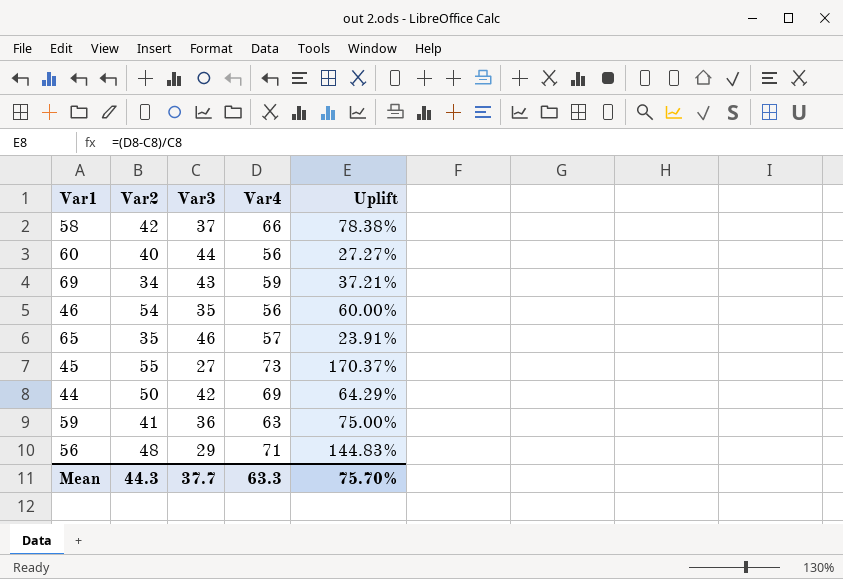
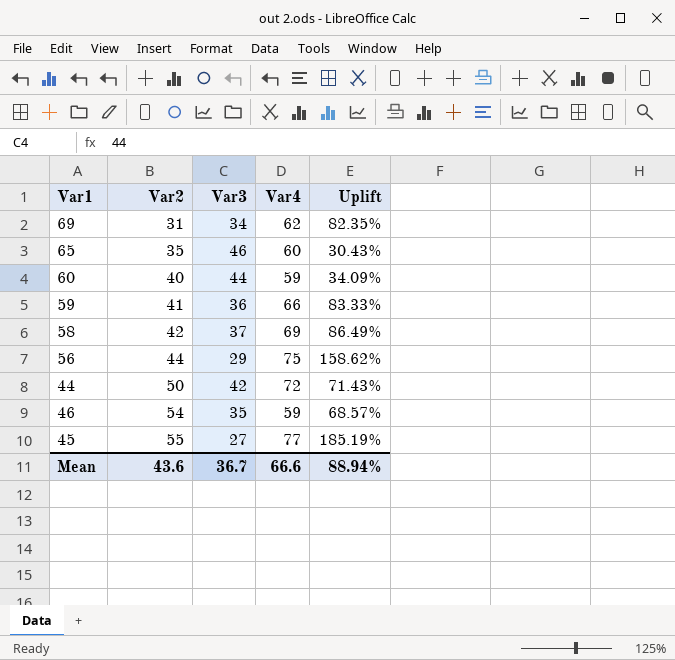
row order: none -> Var2 ascending
69 | Var2: 34 -> 31
69 | Var3: 43 -> 34
69 | Var4: 59 -> 62
69 | Uplift: 37.21% -> 82.35%
65 | Var4: 57 -> 60
65 | Uplift: 23.91% -> 30.43%
60 | Var4: 56 -> 59
60 | Uplift: 27.27% -> 34.09%
59 | Var4: 63 -> 66
59 | Uplift: 75.00% -> 83.33%
58 | Var4: 66 -> 69
58 | Uplift: 78.38% -> 86.49%
56 | Var2: 48 -> 44
56 | Var4: 71 -> 75
56 | Uplift: 144.83% -> 158.62%
44 | Var4: 69 -> 72
44 | Uplift: 64.29% -> 71.43%
46 | Var4: 56 -> 59
46 | Uplift: 60.00% -> 68.57%
45 | Var4: 73 -> 77
45 | Uplift: 170.37% -> 185.19%
Mean | Var2: 44.3 -> 43.6
Mean | Var3: 37.7 -> 36.7
Mean | Var4: 63.3 -> 66.6
Mean | Uplift: 75.70% -> 88.94%

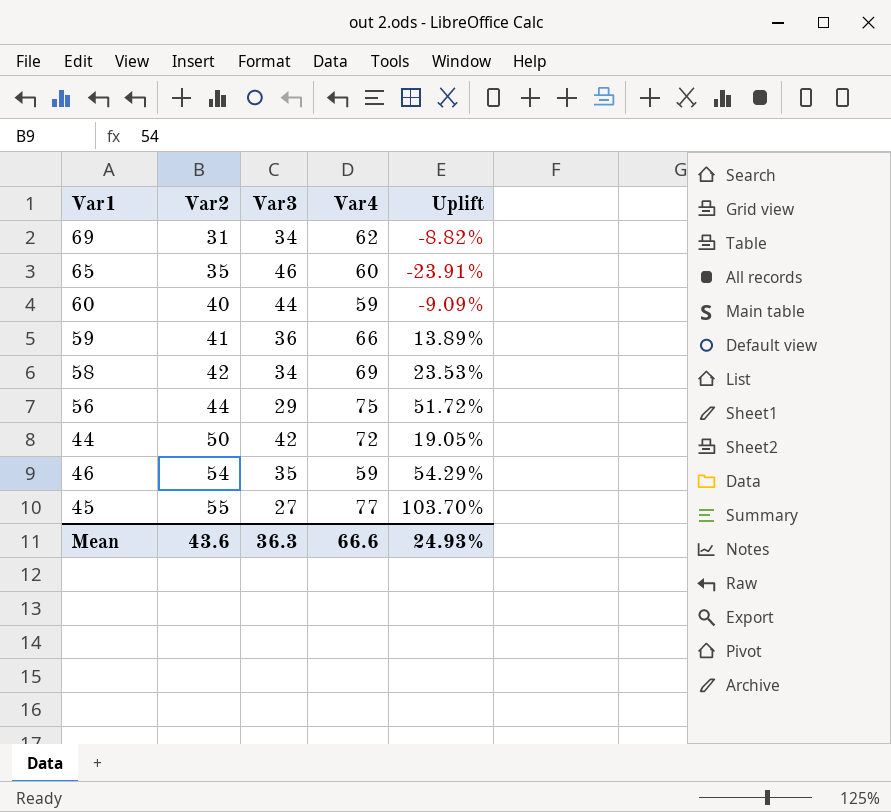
column Uplift | formula: ([Var4] - [Var3]) / [Var3] -> ([Var2] - [Var3]) / [Var3]
58 | Var3: 37 -> 34
Mean | Var3: 36.7 -> 36.3
Mean | Uplift: 88.94% -> 24.93%

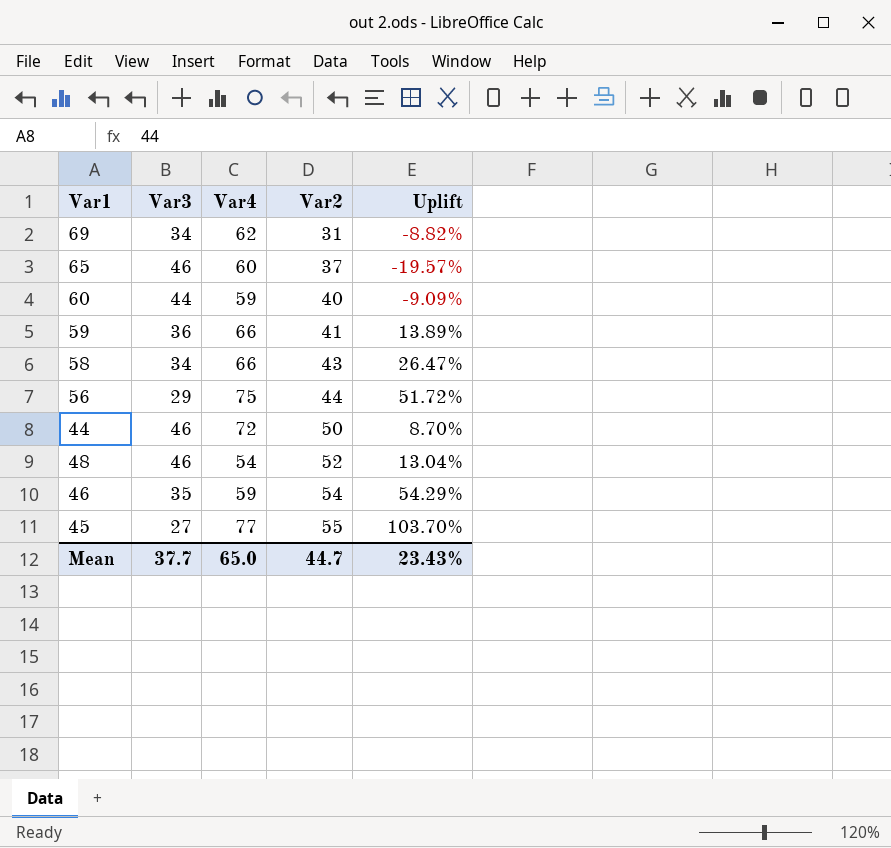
column Var2 | position: 2 -> 4
65 | Var2: 35 -> 37
65 | Uplift: -23.91% -> -19.57%
58 | Var4: 69 -> 66
58 | Var2: 42 -> 43
58 | Uplift: 23.53% -> 26.47%
44 | Var3: 42 -> 46
44 | Uplift: 19.05% -> 8.70%
row 48: none -> 46 | 54 | 52 | 13.04%
Mean | Var3: 36.3 -> 37.7
Mean | Var4: 66.6 -> 65.0
Mean | Var2: 43.6 -> 44.7
Mean | Uplift: 24.93% -> 23.43%

